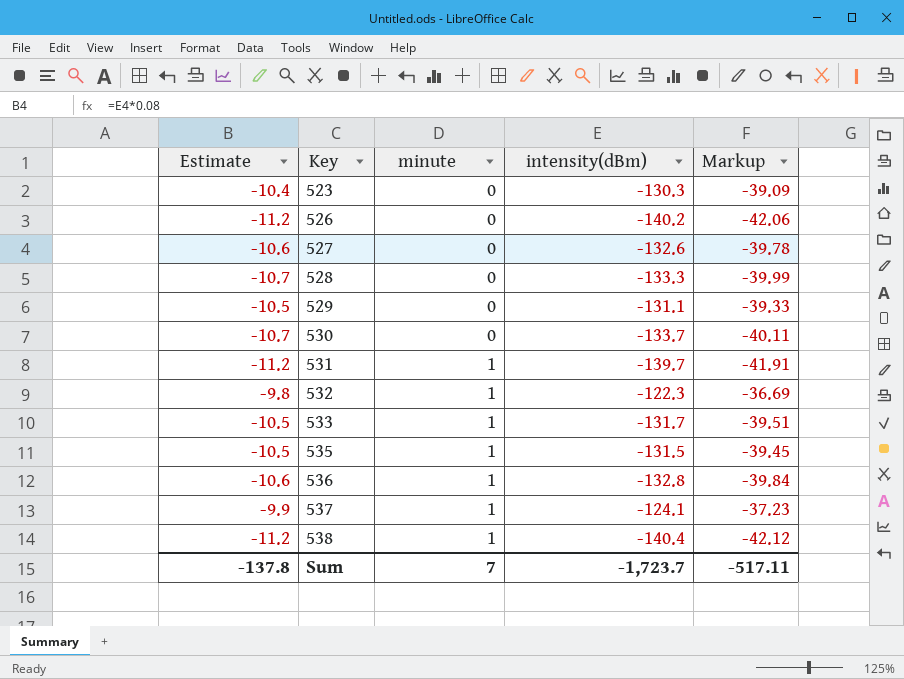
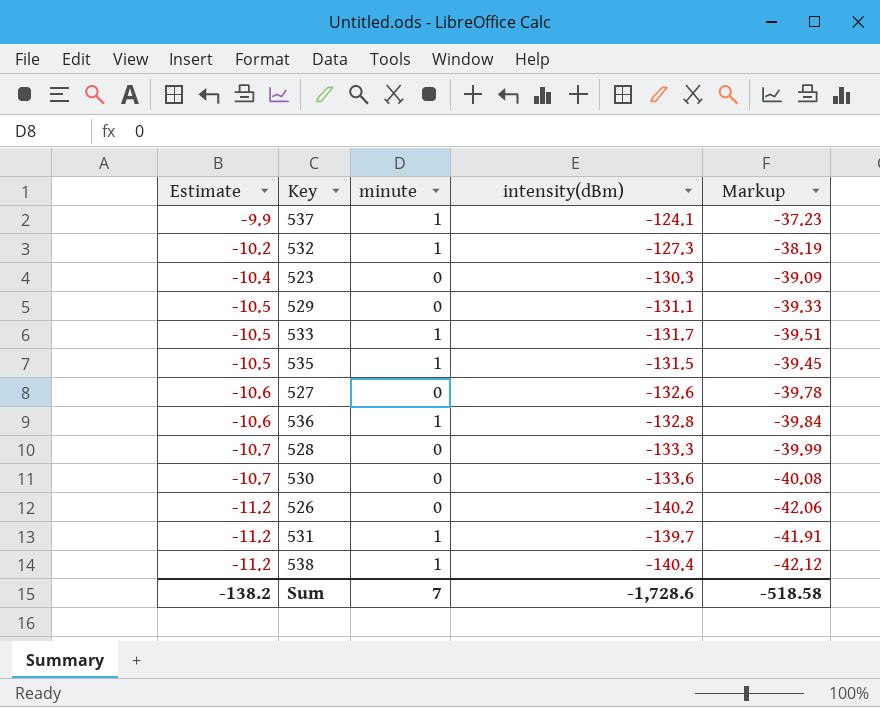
row order: Key ascending -> Estimate descending
532 | Estimate: -9.8 -> -10.2
532 | intensity(dBm): -122.3 -> -127.3
532 | Markup: -36.69 -> -38.19
530 | intensity(dBm): -133.7 -> -133.6
530 | Markup: -40.11 -> -40.08
Sum | Estimate: -137.8 -> -138.2
Sum | intensity(dBm): -1,723.7 -> -1,728.6
Sum | Markup: -517.11 -> -518.58

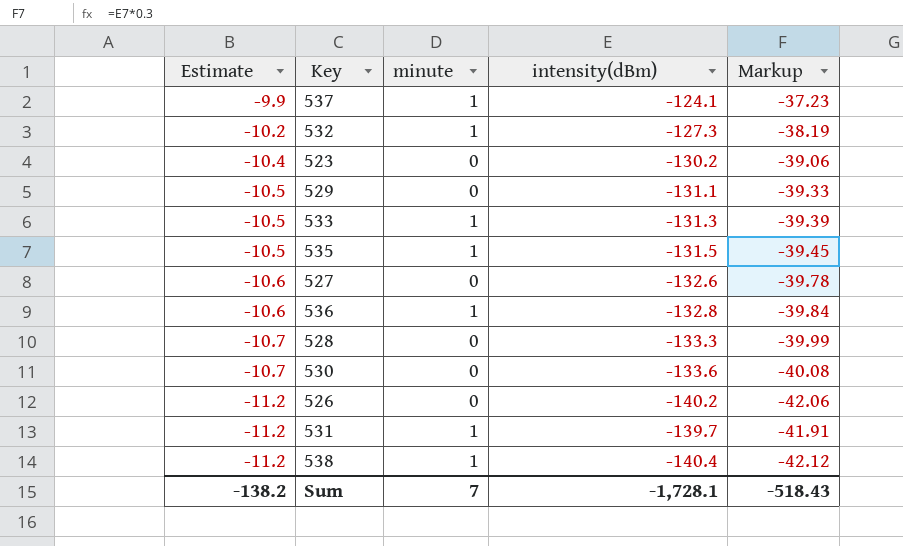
523 | intensity(dBm): -130.3 -> -130.2
523 | Markup: -39.09 -> -39.06
533 | intensity(dBm): -131.7 -> -131.3
533 | Markup: -39.51 -> -39.39
Sum | intensity(dBm): -1,728.6 -> -1,728.1
Sum | Markup: -518.58 -> -518.43

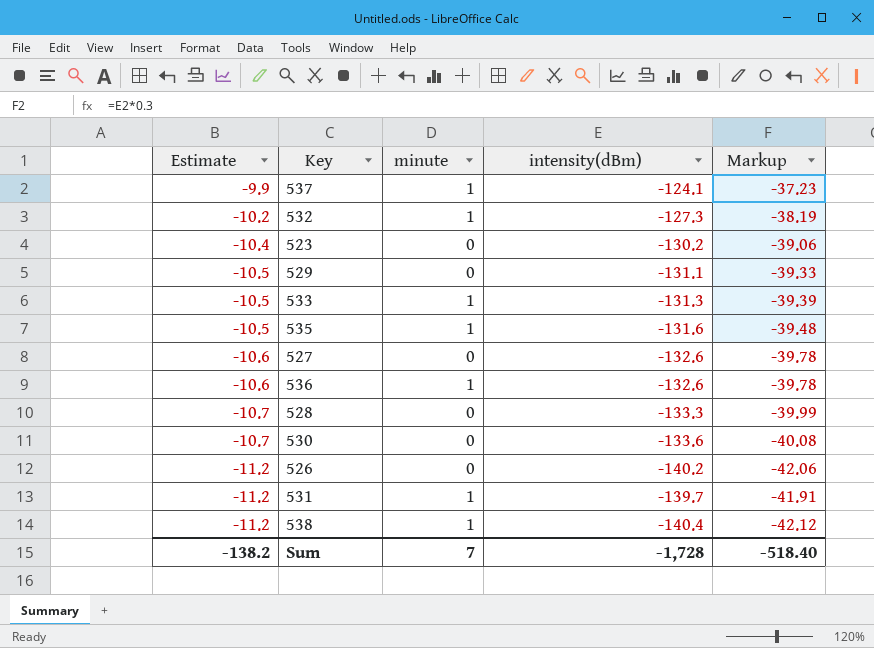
535 | intensity(dBm): -131.5 -> -131.6
535 | Markup: -39.45 -> -39.48
536 | intensity(dBm): -132.8 -> -132.6
536 | Markup: -39.84 -> -39.78
Sum | intensity(dBm): -1,728.1 -> -1,728
Sum | Markup: -518.43 -> -518.40

